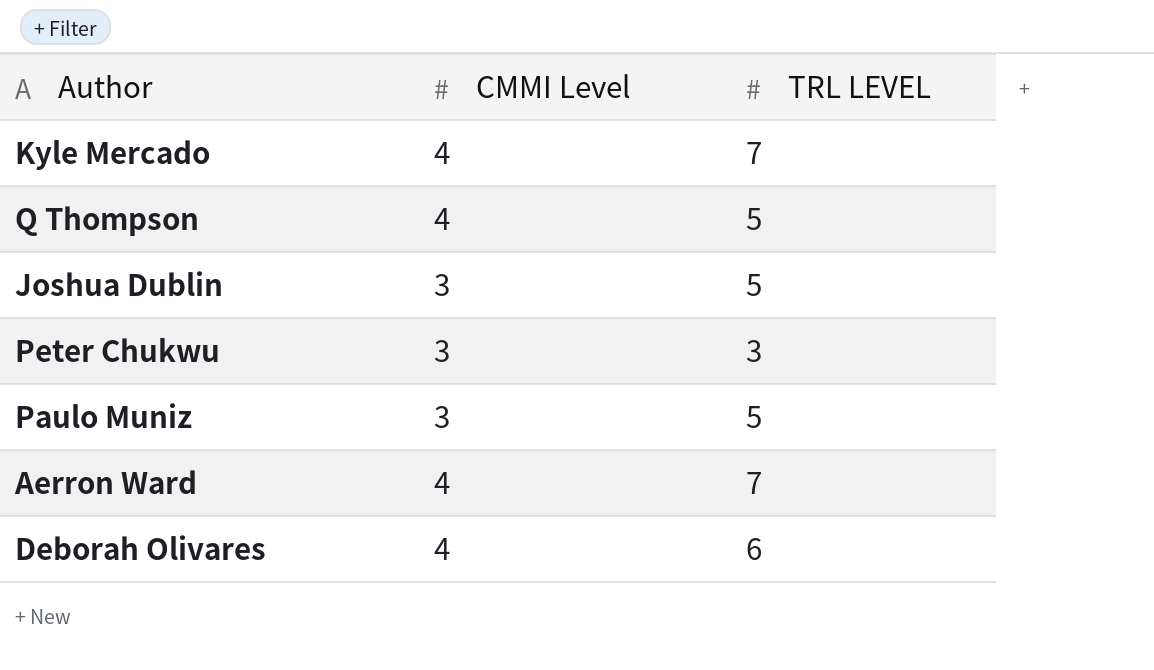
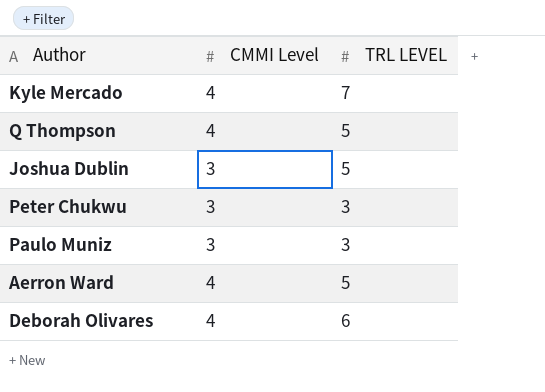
Paulo Muniz | TRL LEVEL: 5 -> 3
Aerron Ward | TRL LEVEL: 7 -> 5

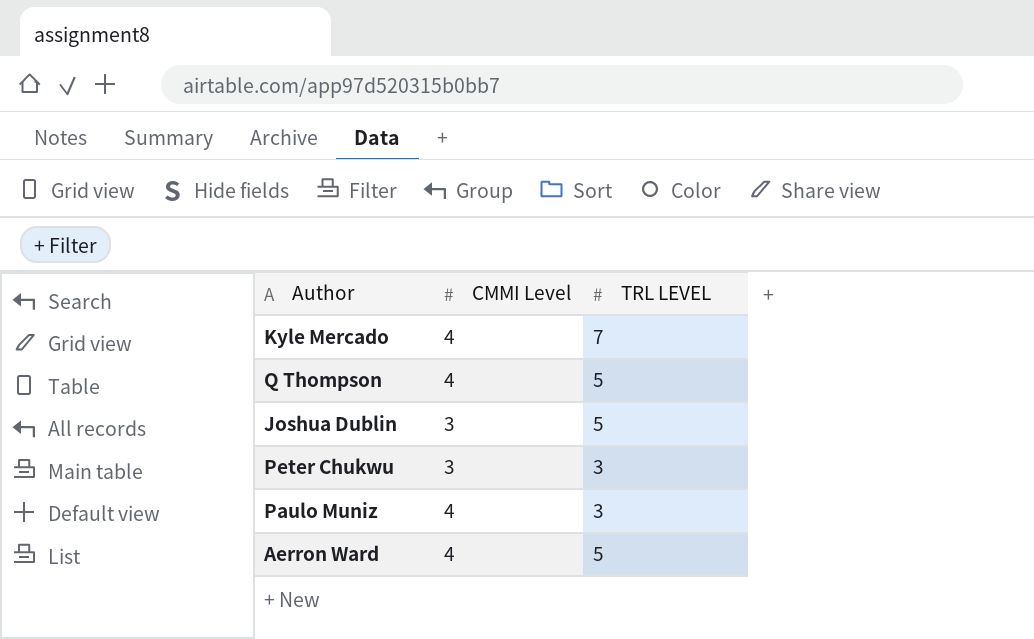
row Deborah Olivares: 4 | 6 -> none
Paulo Muniz | CMMI Level: 3 -> 4

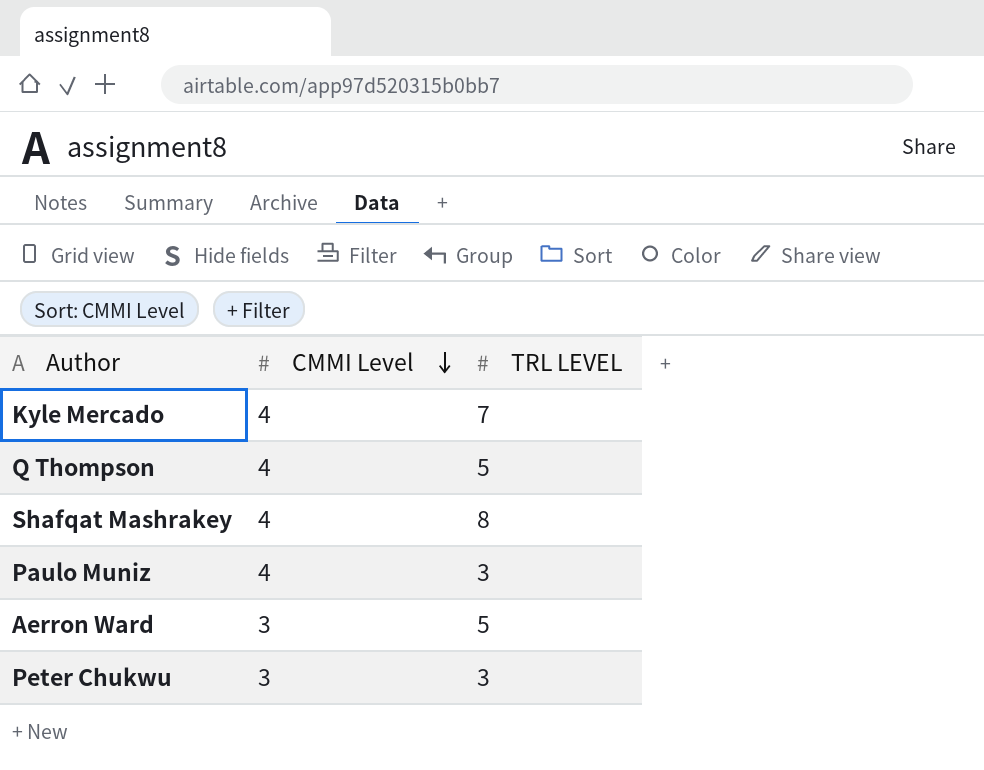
row order: none -> CMMI Level descending
row Joshua Dublin: 3 | 5 -> none
row Shafqat Mashrakey: none -> 4 | 8
Aerron Ward | CMMI Level: 4 -> 3

